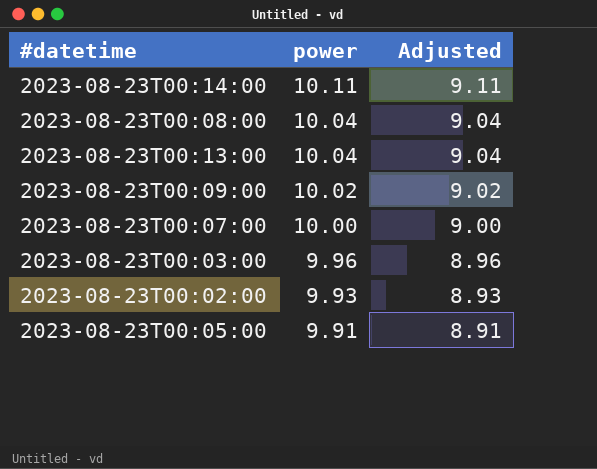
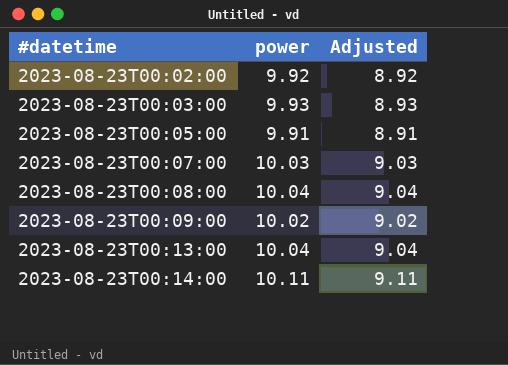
row order: power descending -> #datetime ascending
2023-08-23T00:02:00 | power: 9.93 -> 9.92
2023-08-23T00:02:00 | Adjusted: 8.93 -> 8.92
2023-08-23T00:03:00 | power: 9.96 -> 9.93
2023-08-23T00:03:00 | Adjusted: 8.96 -> 8.93
2023-08-23T00:07:00 | power: 10.00 -> 10.03
2023-08-23T00:07:00 | Adjusted: 9.00 -> 9.03

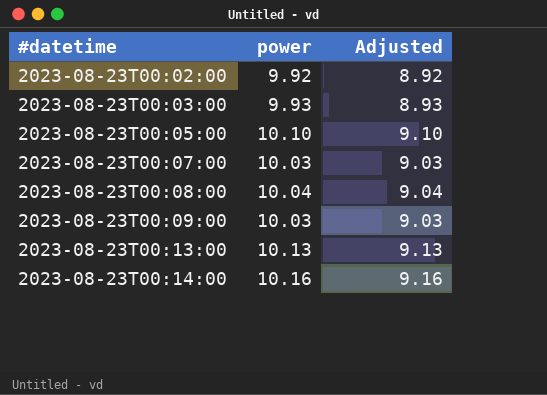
2023-08-23T00:05:00 | power: 9.91 -> 10.10
2023-08-23T00:05:00 | Adjusted: 8.91 -> 9.10
2023-08-23T00:09:00 | power: 10.02 -> 10.03
2023-08-23T00:09:00 | Adjusted: 9.02 -> 9.03
2023-08-23T00:13:00 | power: 10.04 -> 10.13
2023-08-23T00:13:00 | Adjusted: 9.04 -> 9.13
2023-08-23T00:14:00 | power: 10.11 -> 10.16
2023-08-23T00:14:00 | Adjusted: 9.11 -> 9.16

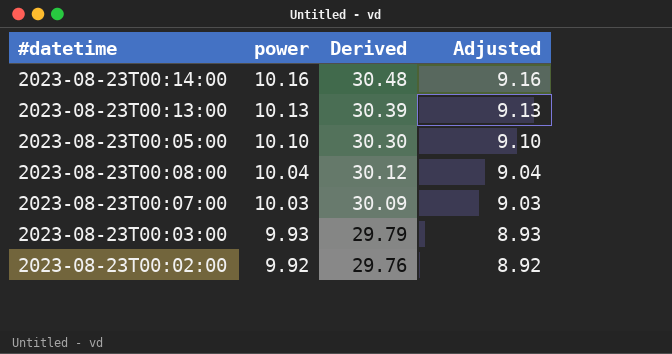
row order: #datetime ascending -> power descending
column Derived | formula: none -> [power] * 3
row 2023-08-23T00:09:00: 10.03 | 9.03 -> none

